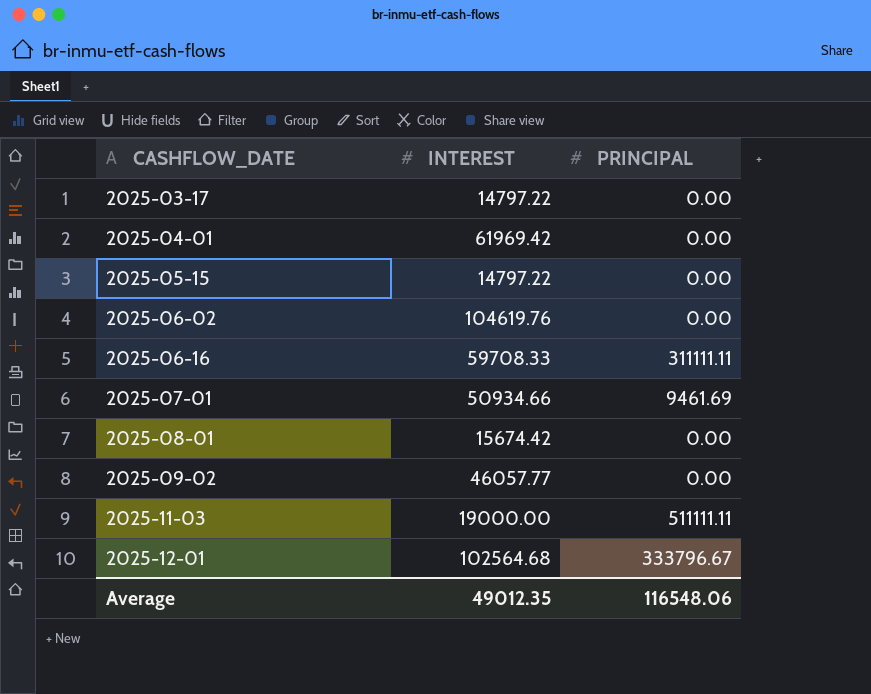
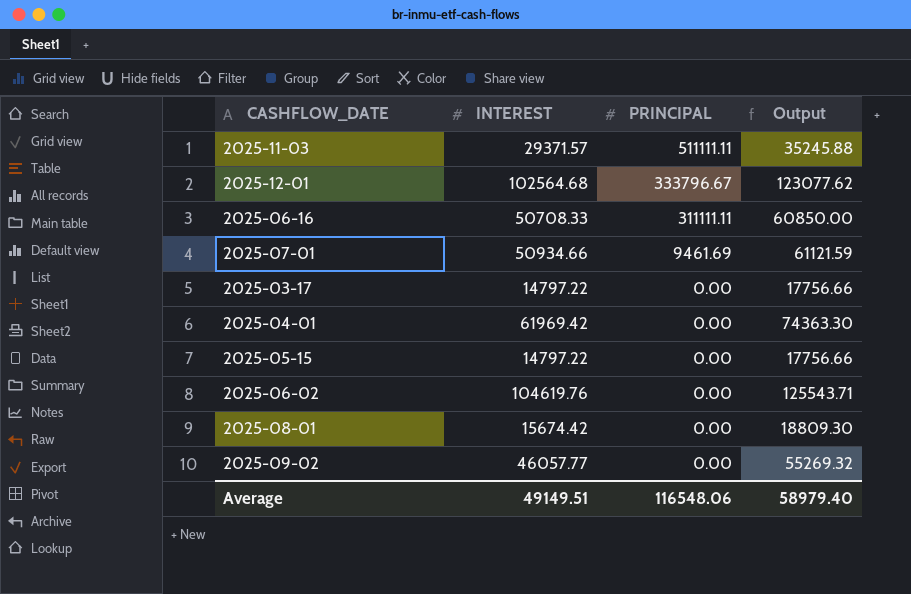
row order: CASHFLOW_DATE ascending -> PRINCIPAL descending
column Output | formula: none -> [INTEREST] * 1.2
2025-11-03 | INTEREST: 19000.00 -> 29371.57
2025-06-16 | INTEREST: 59708.33 -> 50708.33
Average | INTEREST: 49012.35 -> 49149.51

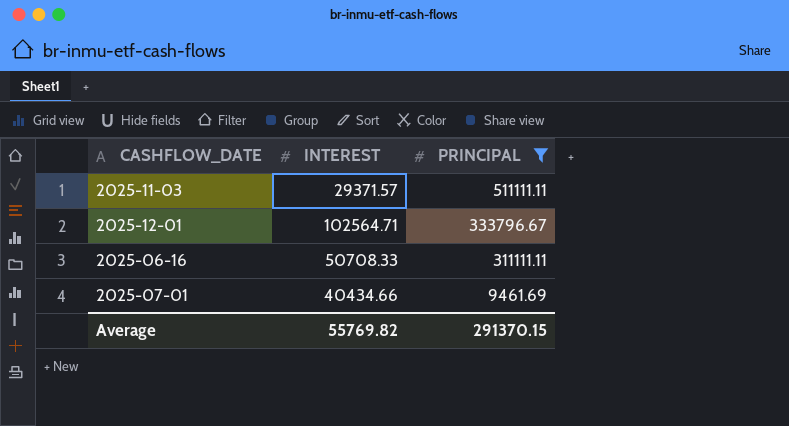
filter: none -> PRINCIPAL != 0.00
column Output | formula: [INTEREST] * 1.2 -> none
2025-12-01 | INTEREST: 102564.68 -> 102564.71
2025-07-01 | INTEREST: 50934.66 -> 40434.66
Average | INTEREST: 49149.51 -> 55769.82
Average | PRINCIPAL: 116548.06 -> 291370.15

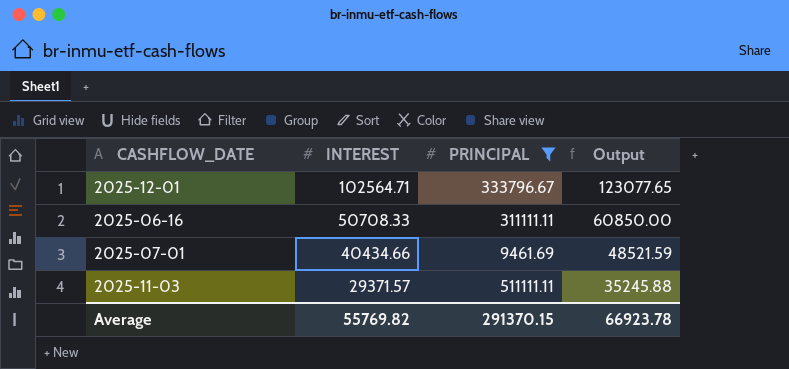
row order: PRINCIPAL descending -> INTEREST descending
column Output | formula: none -> [INTEREST] * 1.2

